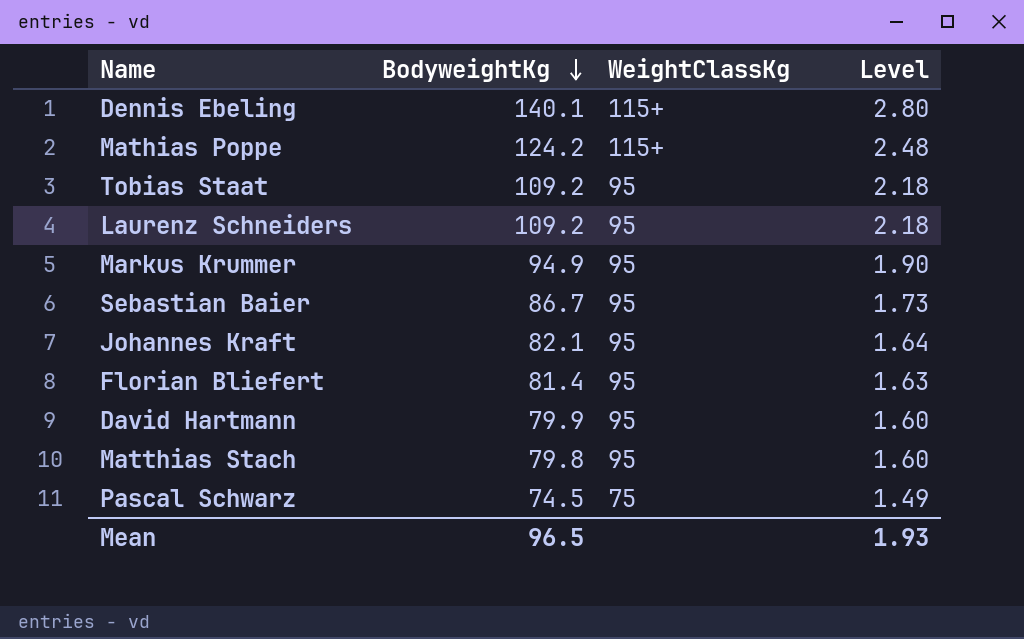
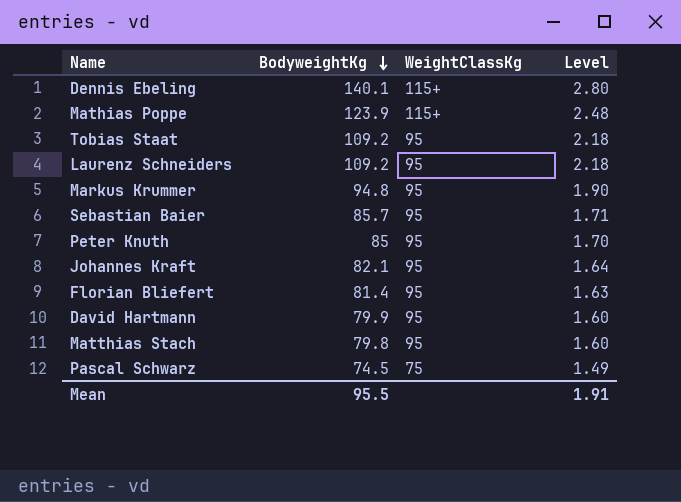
Mathias Poppe | BodyweightKg: 124.2 -> 123.9
Markus Krummer | BodyweightKg: 94.9 -> 94.8
Sebastian Baier | BodyweightKg: 86.7 -> 85.7
Sebastian Baier | Level: 1.73 -> 1.71
row Peter Knuth: none -> 85 | 95 | 1.70
Mean | BodyweightKg: 96.5 -> 95.5
Mean | Level: 1.93 -> 1.91

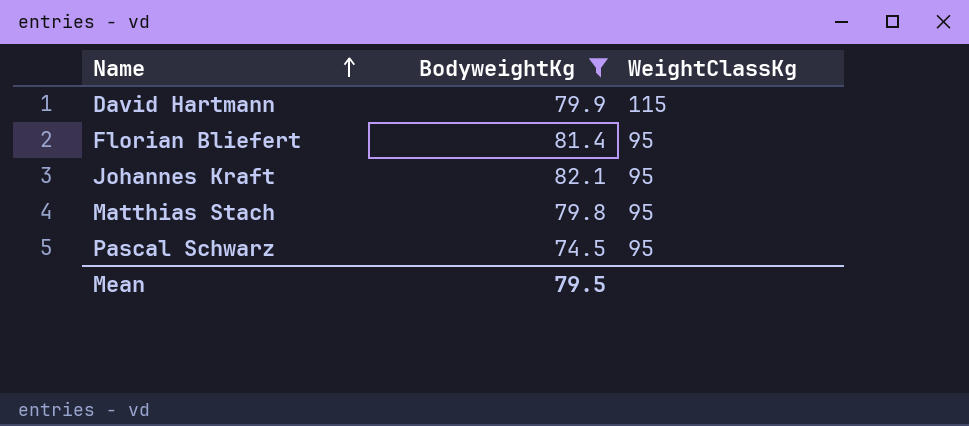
filter: none -> BodyweightKg <= 82.1
row order: BodyweightKg descending -> Name ascending
column Level | formula: [BodyweightKg] * 0.02 -> none
David Hartmann | WeightClassKg: 95 -> 115
Pascal Schwarz | WeightClassKg: 75 -> 95
Mean | BodyweightKg: 95.5 -> 79.5

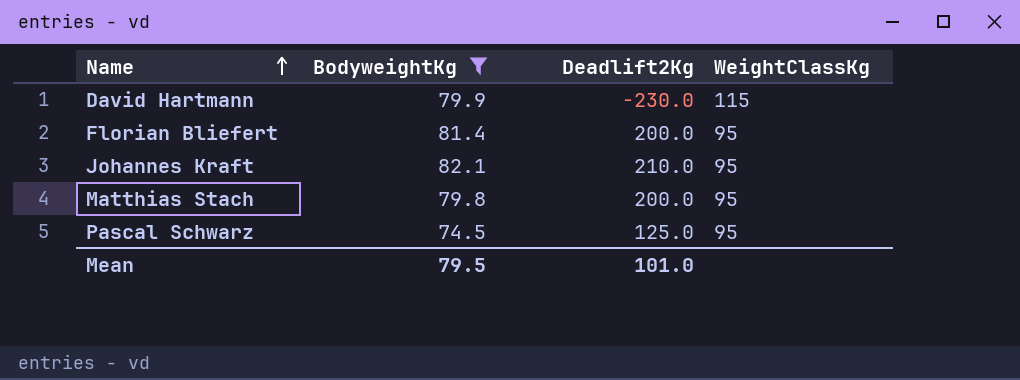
column Deadlift2Kg | position: none -> 3

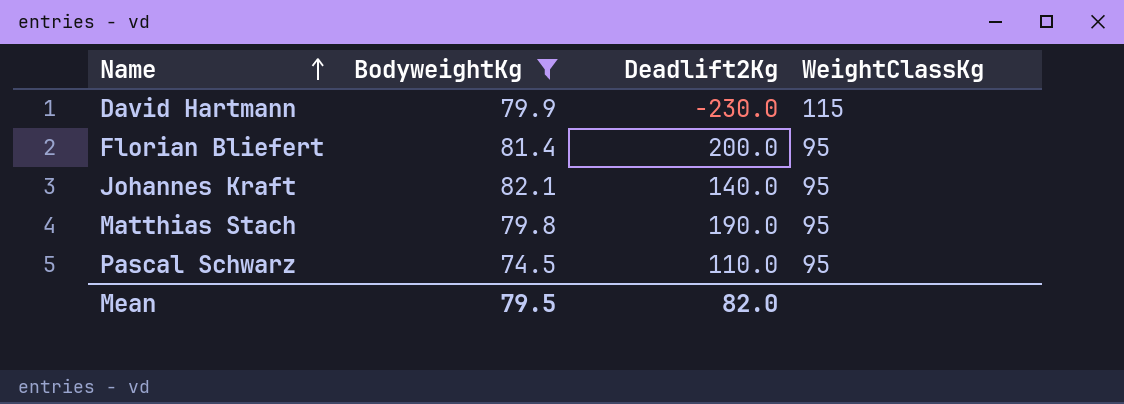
Johannes Kraft | Deadlift2Kg: 210.0 -> 140.0
Matthias Stach | Deadlift2Kg: 200.0 -> 190.0
Pascal Schwarz | Deadlift2Kg: 125.0 -> 110.0
Mean | Deadlift2Kg: 101.0 -> 82.0

